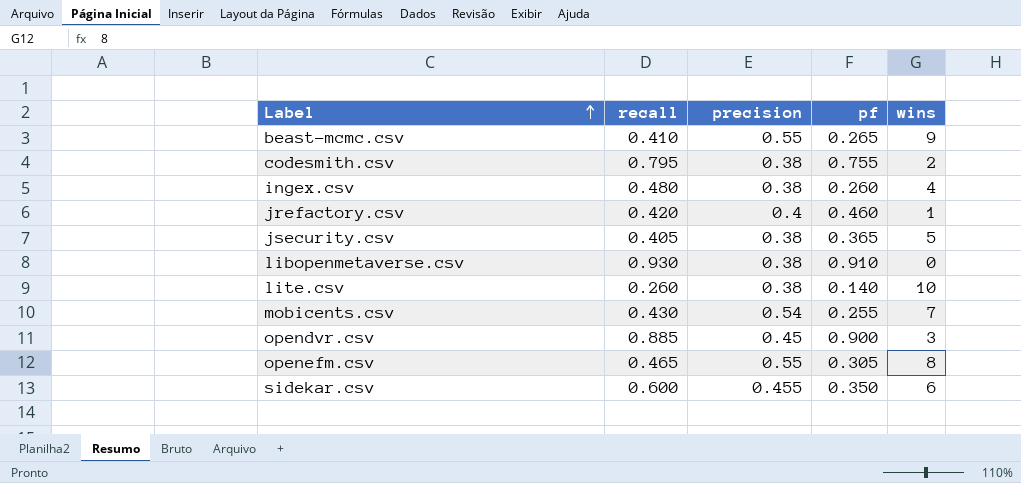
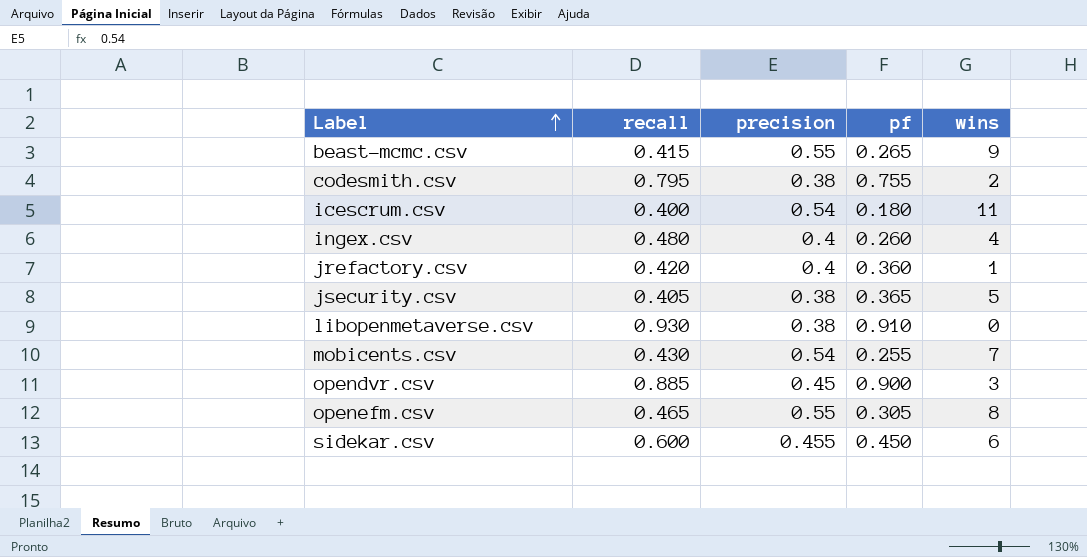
row lite.csv: 0.260 | 0.38 | 0.140 | 10 -> none
beast-mcmc.csv | recall: 0.410 -> 0.415
row icescrum.csv: none -> 0.400 | 0.54 | 0.180 | 11
ingex.csv | precision: 0.38 -> 0.4
jrefactory.csv | pf: 0.460 -> 0.360
sidekar.csv | pf: 0.350 -> 0.450

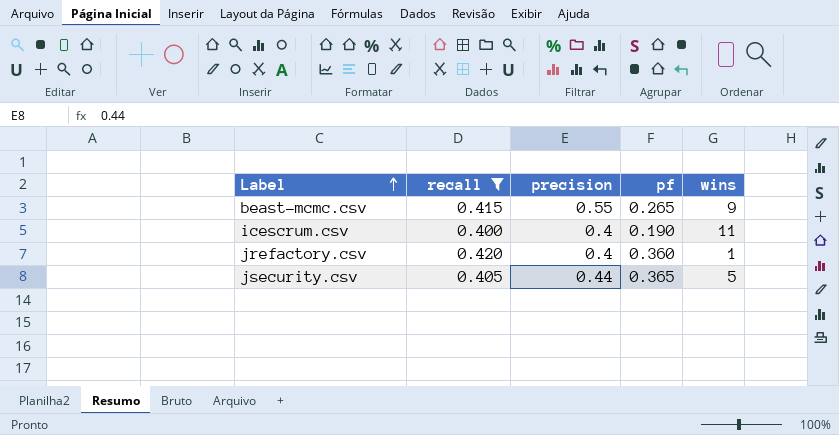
filter: none -> recall <= 0.420
icescrum.csv | precision: 0.54 -> 0.4
icescrum.csv | pf: 0.180 -> 0.190
jsecurity.csv | precision: 0.38 -> 0.44

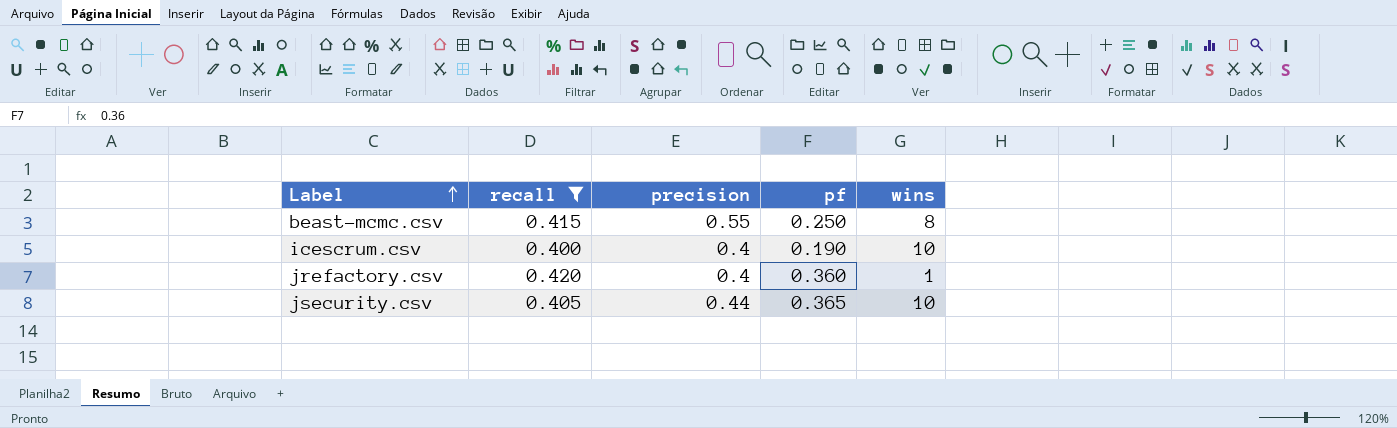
beast-mcmc.csv | pf: 0.265 -> 0.250
beast-mcmc.csv | wins: 9 -> 8
icescrum.csv | wins: 11 -> 10
jsecurity.csv | wins: 5 -> 10

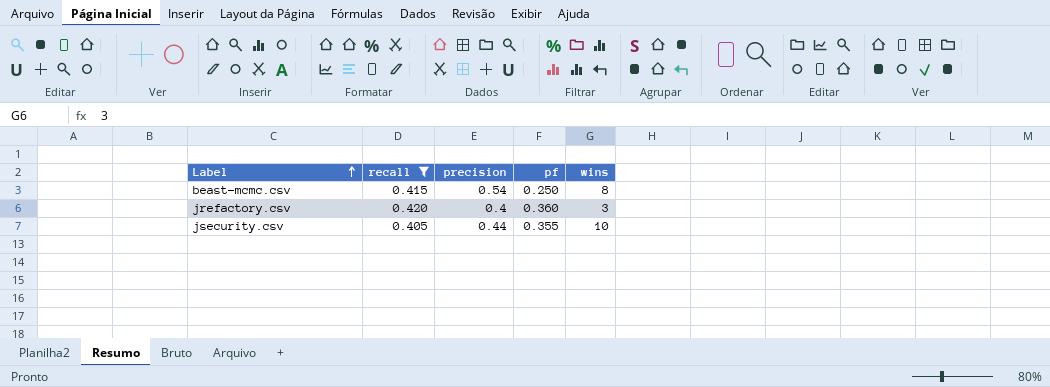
row icescrum.csv: 0.400 | 0.4 | 0.190 | 10 -> none
beast-mcmc.csv | precision: 0.55 -> 0.54
jrefactory.csv | wins: 1 -> 3
jsecurity.csv | pf: 0.365 -> 0.355

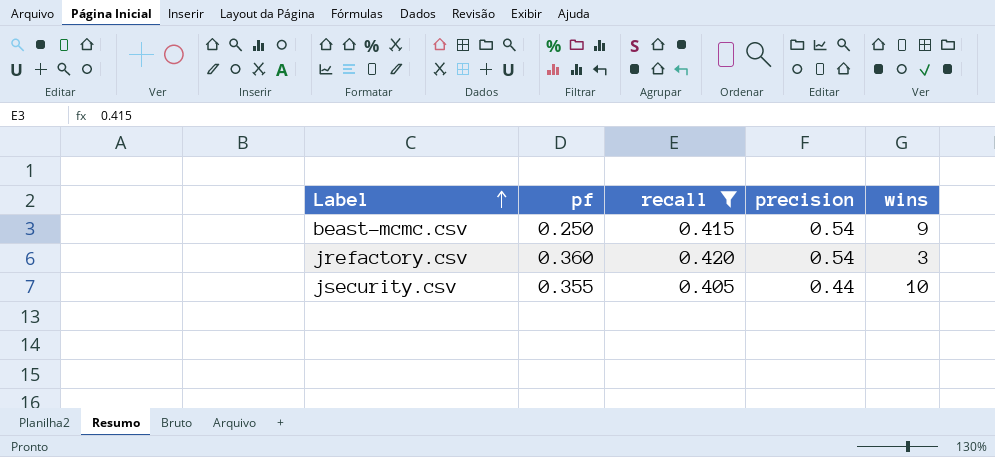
column pf | position: 4 -> 2
beast-mcmc.csv | wins: 8 -> 9
jrefactory.csv | precision: 0.4 -> 0.54

